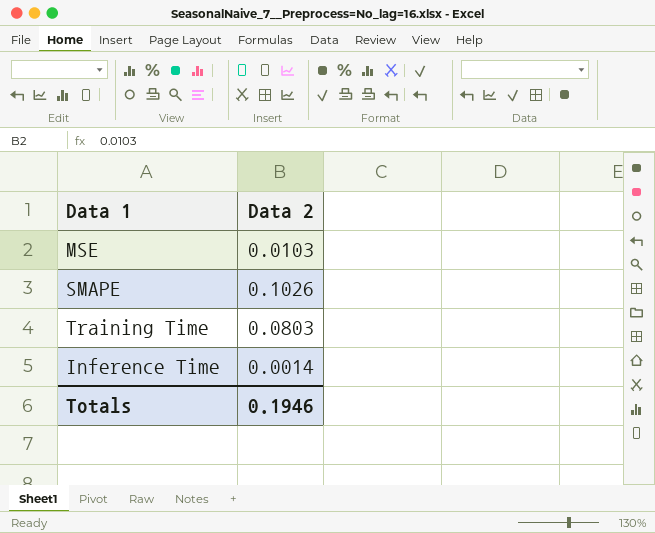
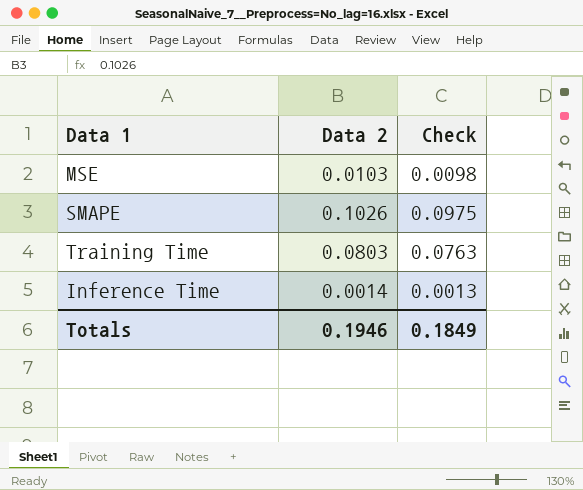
column Check | formula: none -> [Data 2] * 0.95

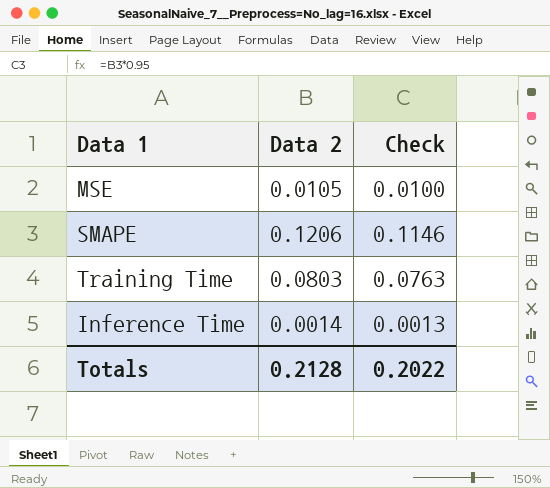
MSE | Data 2: 0.0103 -> 0.0105
MSE | Check: 0.0098 -> 0.0100
SMAPE | Data 2: 0.1026 -> 0.1206
SMAPE | Check: 0.0975 -> 0.1146
Totals | Data 2: 0.1946 -> 0.2128
Totals | Check: 0.1849 -> 0.2022

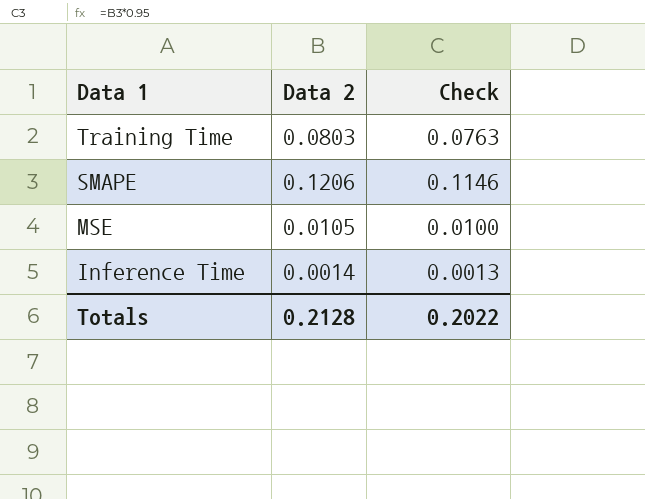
row order: none -> Data 1 descending

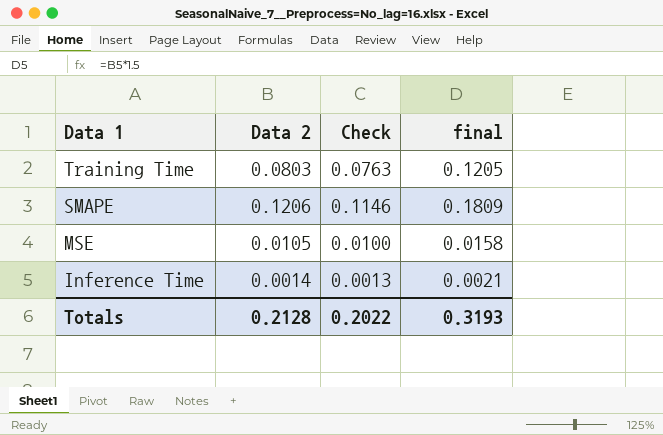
column final | formula: none -> [Data 2] * 1.5

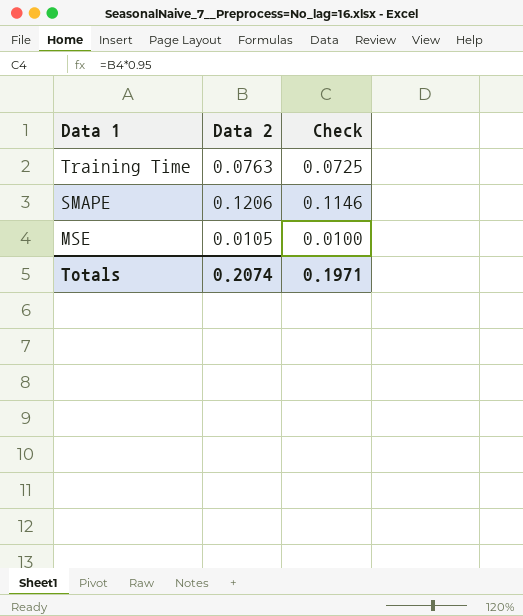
column final | formula: [Data 2] * 1.5 -> none
row Inference Time: 0.0014 | 0.0013 | 0.0021 -> none
Training Time | Data 2: 0.0803 -> 0.0763
Training Time | Check: 0.0763 -> 0.0725
Totals | Data 2: 0.2128 -> 0.2074
Totals | Check: 0.2022 -> 0.1971

